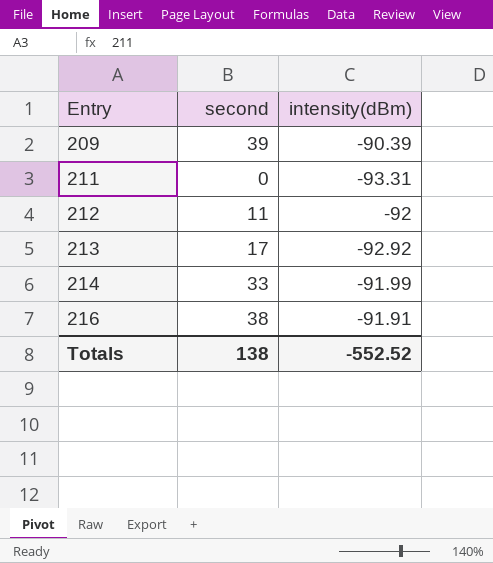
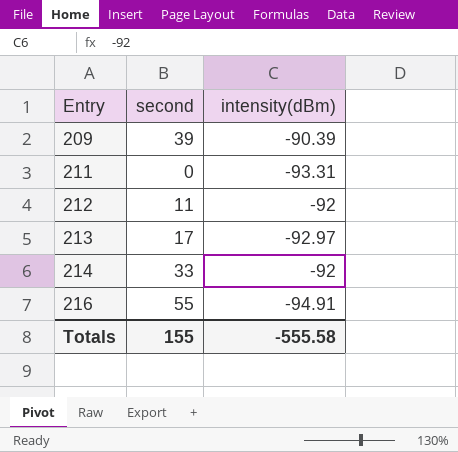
213 | intensity(dBm): -92.92 -> -92.97
214 | intensity(dBm): -91.99 -> -92
216 | second: 38 -> 55
216 | intensity(dBm): -91.91 -> -94.91
Totals | second: 138 -> 155
Totals | intensity(dBm): -552.52 -> -555.58

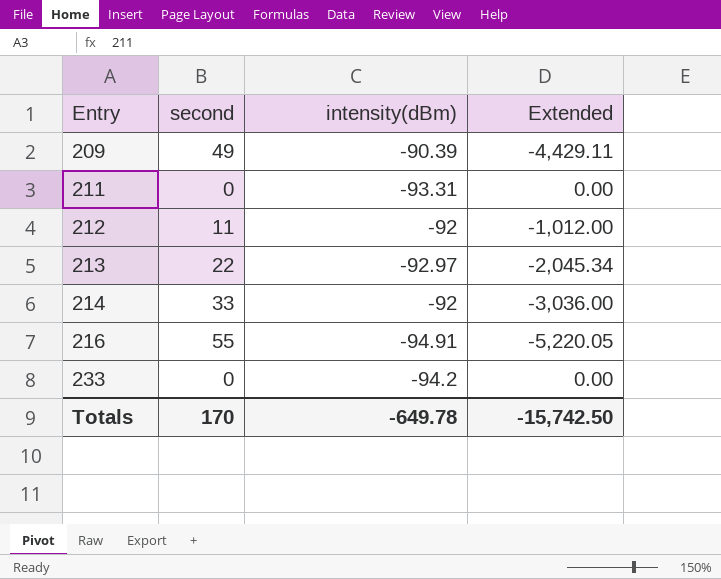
column Extended | formula: none -> [second] * [intensity(dBm)]
209 | second: 39 -> 49
213 | second: 17 -> 22
row 233: none -> 0 | -94.2 | 0.00
Totals | second: 155 -> 170
Totals | intensity(dBm): -555.58 -> -649.78

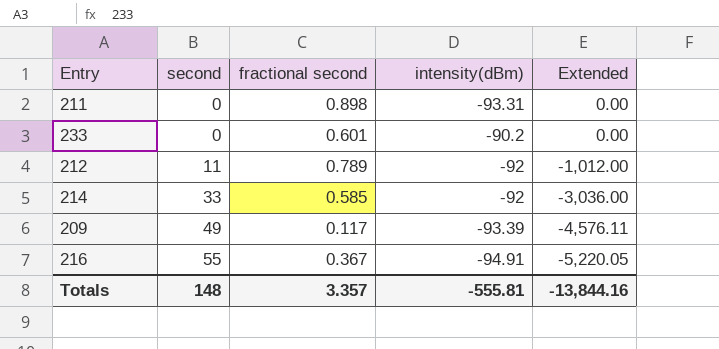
row order: Entry ascending -> second ascending
column fractional second | position: none -> 3
row 213: 22 | -92.97 | -2,045.34 -> none
233 | intensity(dBm): -94.2 -> -90.2
209 | intensity(dBm): -90.39 -> -93.39
209 | Extended: -4,429.11 -> -4,576.11
Totals | second: 170 -> 148
Totals | intensity(dBm): -649.78 -> -555.81
Totals | Extended: -15,742.50 -> -13,844.16

